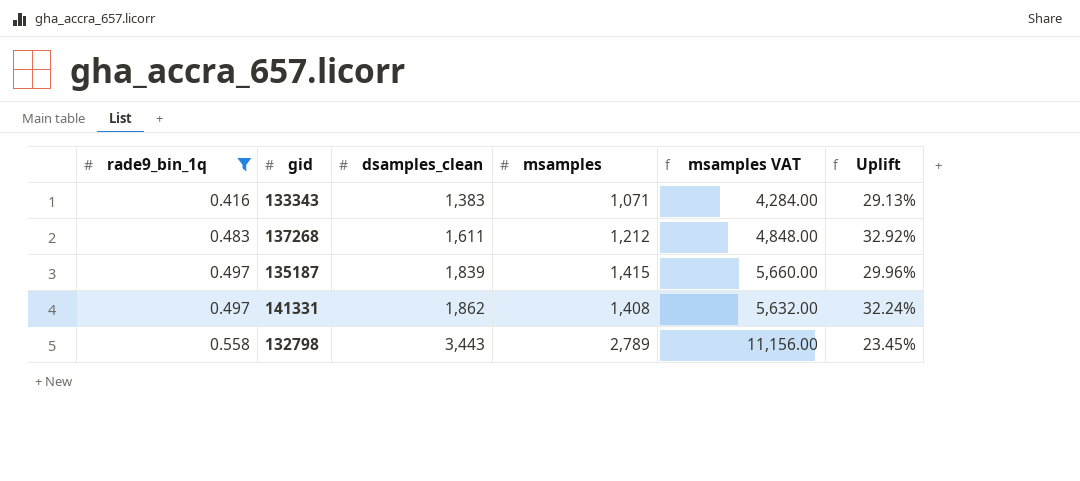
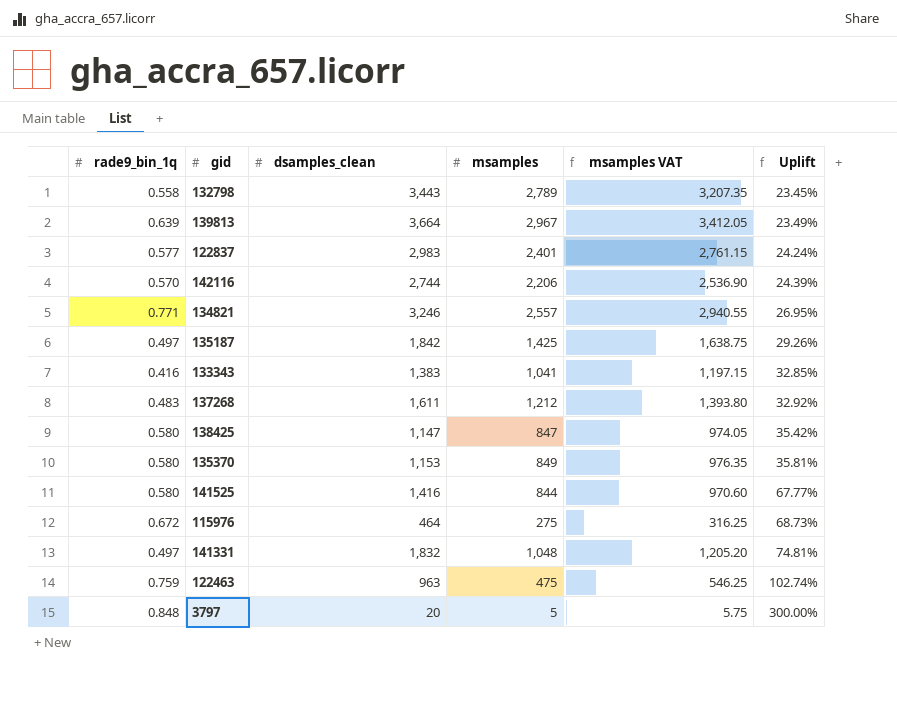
filter: rade9_bin_1q <= 0.558 -> none
row order: rade9_bin_1q ascending -> Uplift ascending
column msamples VAT | formula: [msamples] * 4 -> [msamples] * 1.15
135187 | dsamples_clean: 1,839 -> 1,842
135187 | msamples: 1,415 -> 1,425
135187 | Uplift: 29.96% -> 29.26%
133343 | msamples: 1,071 -> 1,041
133343 | Uplift: 29.13% -> 32.85%
141331 | dsamples_clean: 1,862 -> 1,832
141331 | msamples: 1,408 -> 1,048
141331 | Uplift: 32.24% -> 74.81%

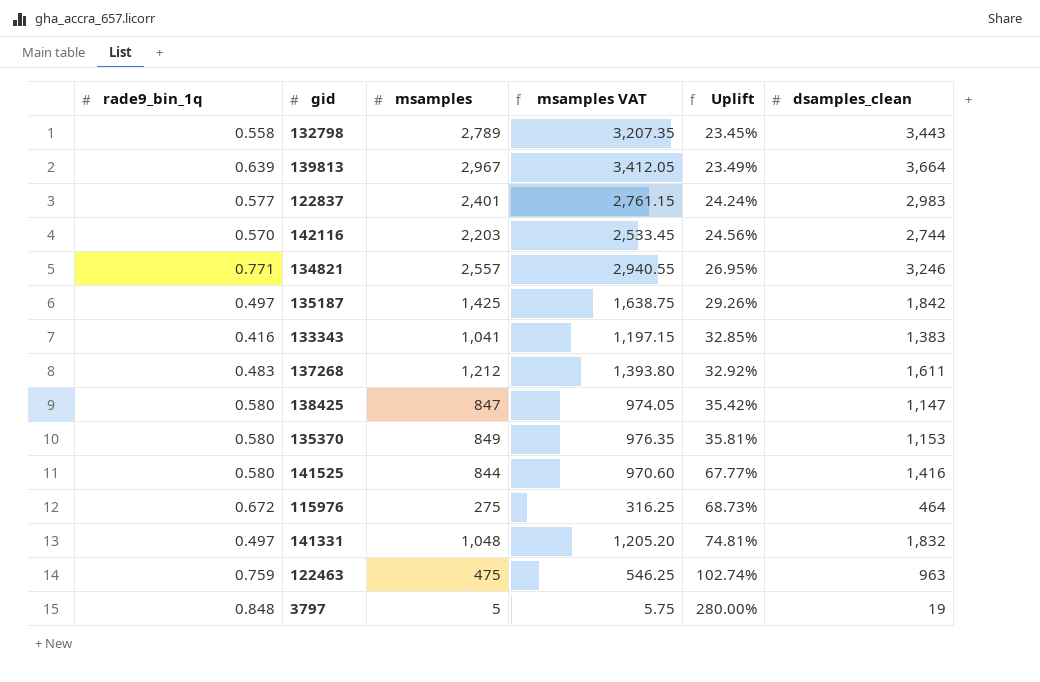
column dsamples_clean | position: 3 -> 6
142116 | msamples: 2,206 -> 2,203
142116 | msamples VAT: 2,536.90 -> 2,533.45
142116 | Uplift: 24.39% -> 24.56%
3797 | Uplift: 300.00% -> 280.00%
3797 | dsamples_clean: 20 -> 19

